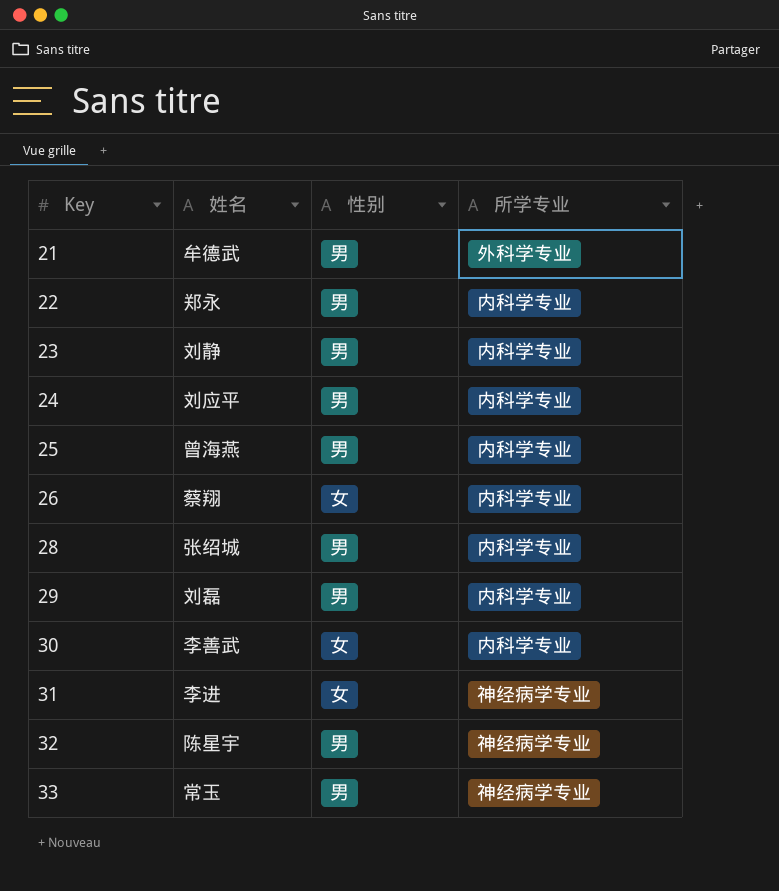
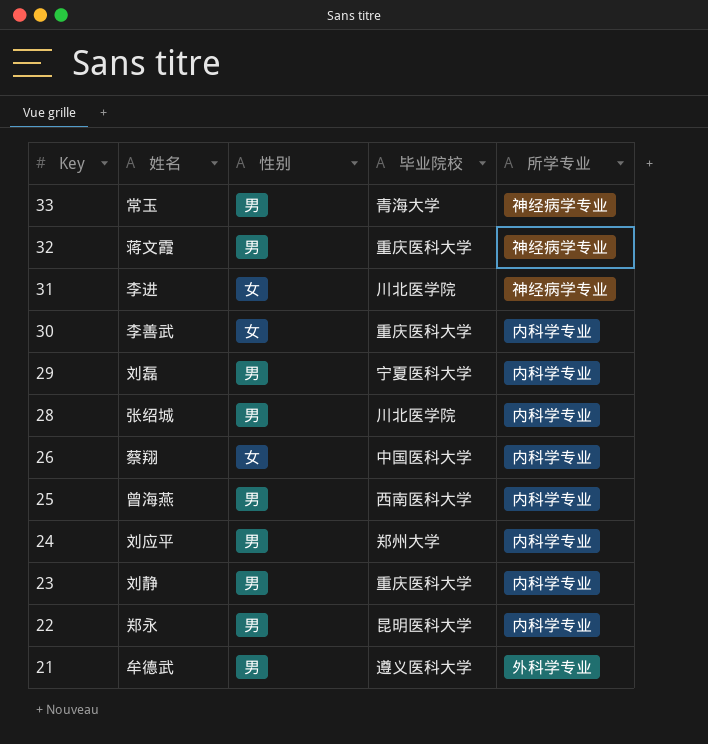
row order: Key ascending -> Key descending
column 毕业院校 | position: none -> 4
32 | 姓名: 陈星宇 -> 蒋文霞

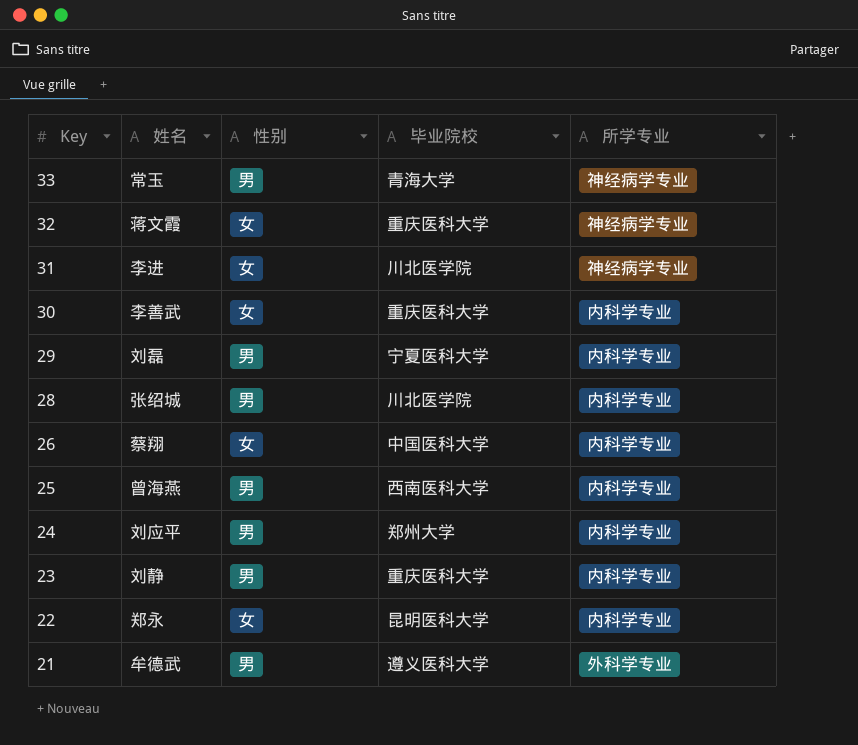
32 | 性别: 男 -> 女
22 | 性别: 男 -> 女

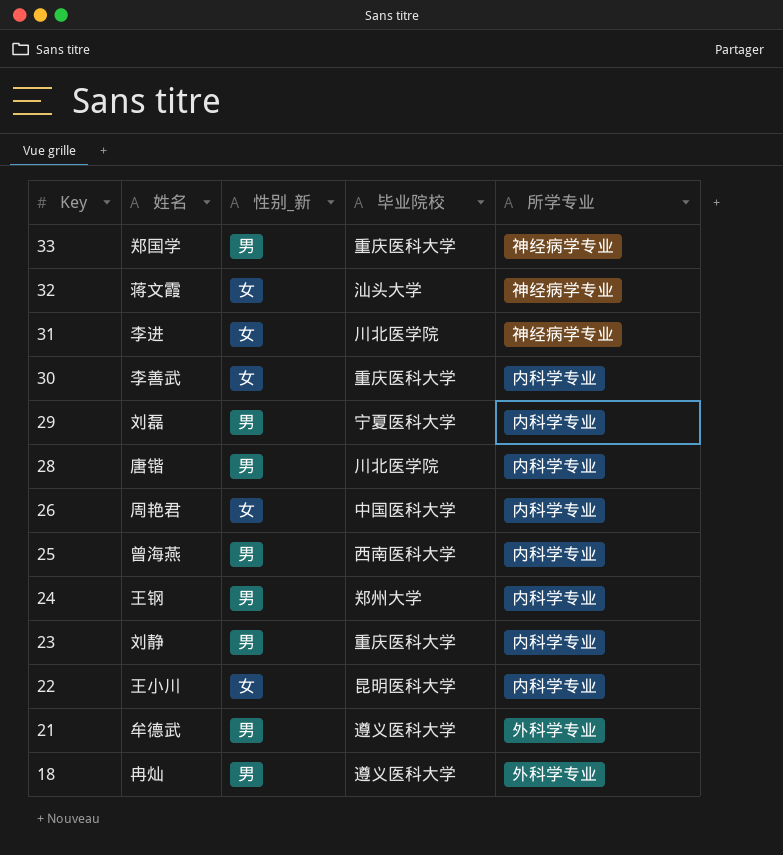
column name: 性别 -> 性别_新
33 | 姓名: 常玉 -> 郑国学
33 | 毕业院校: 青海大学 -> 重庆医科大学
32 | 毕业院校: 重庆医科大学 -> 汕头大学
28 | 姓名: 张绍城 -> 唐锴
26 | 姓名: 蔡翔 -> 周艳君
24 | 姓名: 刘应平 -> 王钢
22 | 姓名: 郑永 -> 王小川
row 18: none -> 冉灿 | 男 | 遵义医科大学 | 外科学专业

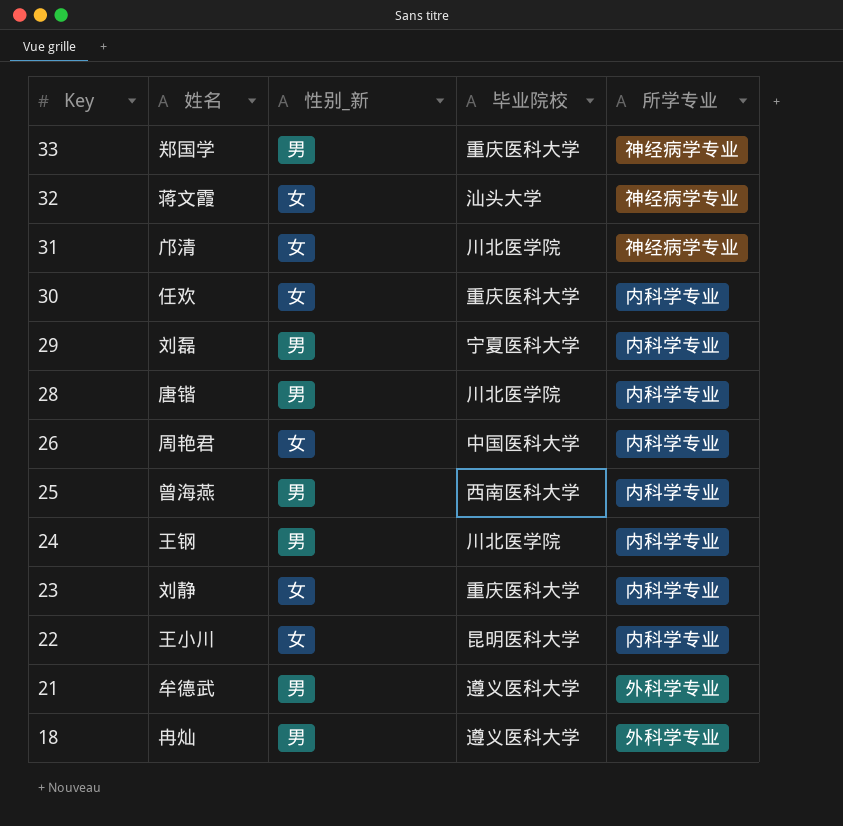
31 | 姓名: 李进 -> 邝清
30 | 姓名: 李善武 -> 任欢
24 | 毕业院校: 郑州大学 -> 川北医学院
23 | 性别_新: 男 -> 女

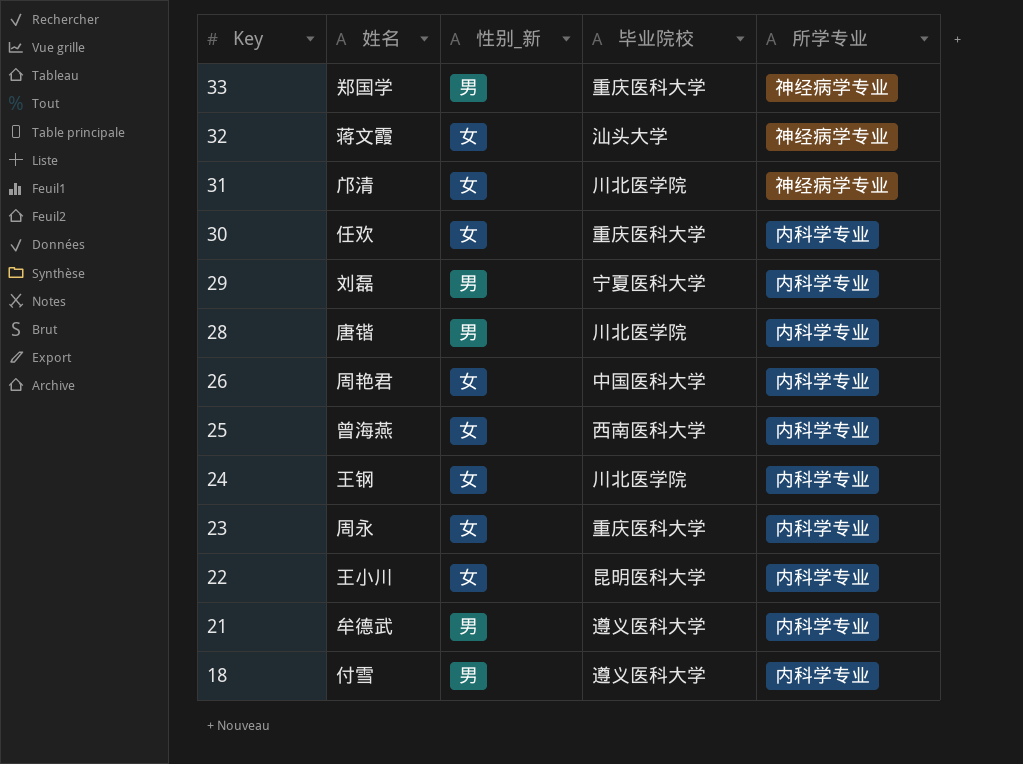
25 | 性别_新: 男 -> 女
24 | 性别_新: 男 -> 女
23 | 姓名: 刘静 -> 周永
21 | 所学专业: 外科学专业 -> 内科学专业
18 | 姓名: 冉灿 -> 付雪
18 | 所学专业: 外科学专业 -> 内科学专业

